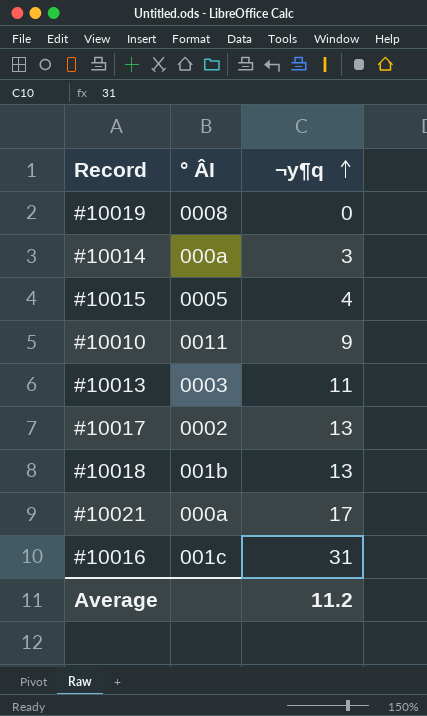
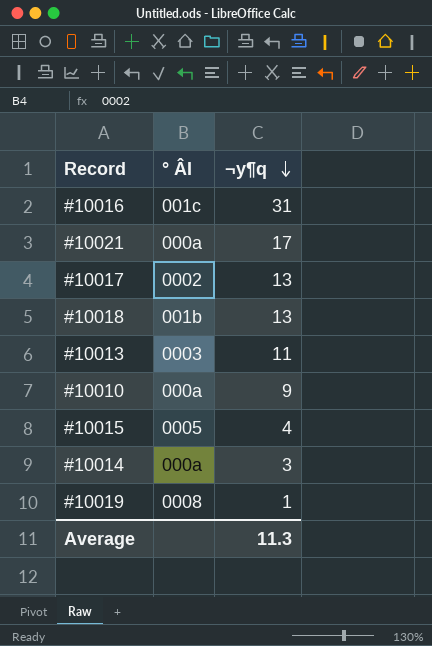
row order: ¬y¶q ascending -> ¬y¶q descending
#10010 | ° ÂI: 0011 -> 000a
#10019 | ¬y¶q: 0 -> 1
Average | ¬y¶q: 11.2 -> 11.3

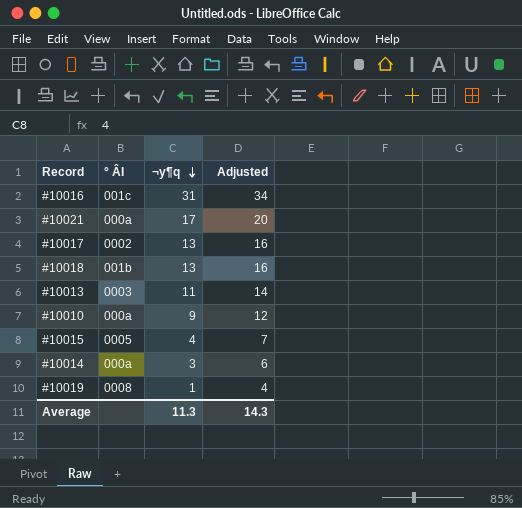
column Adjusted | formula: none -> [¬y¶q] + 3

